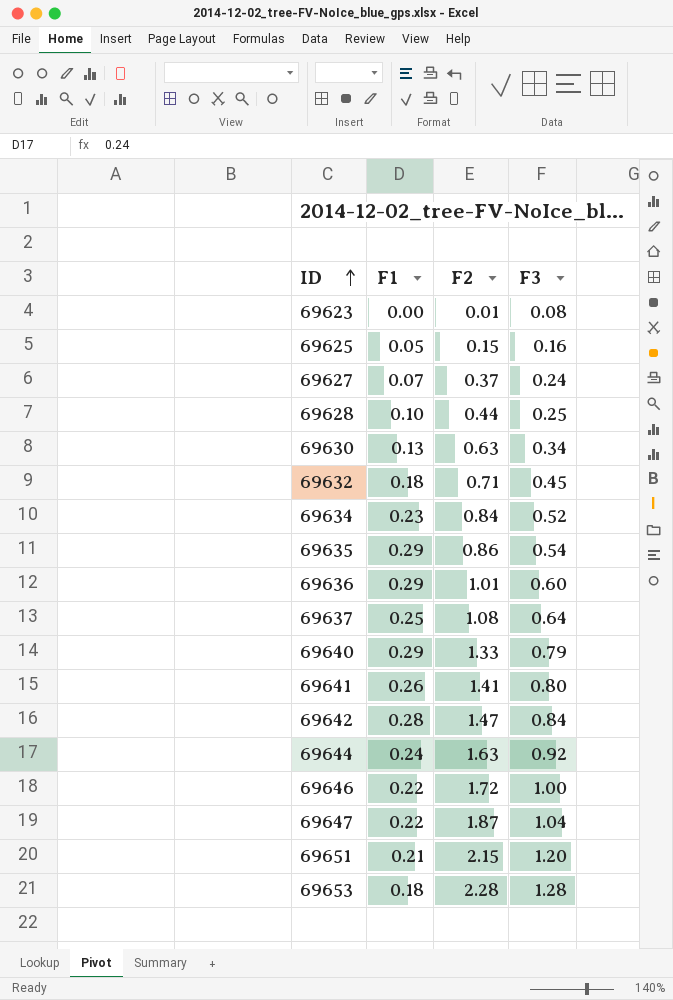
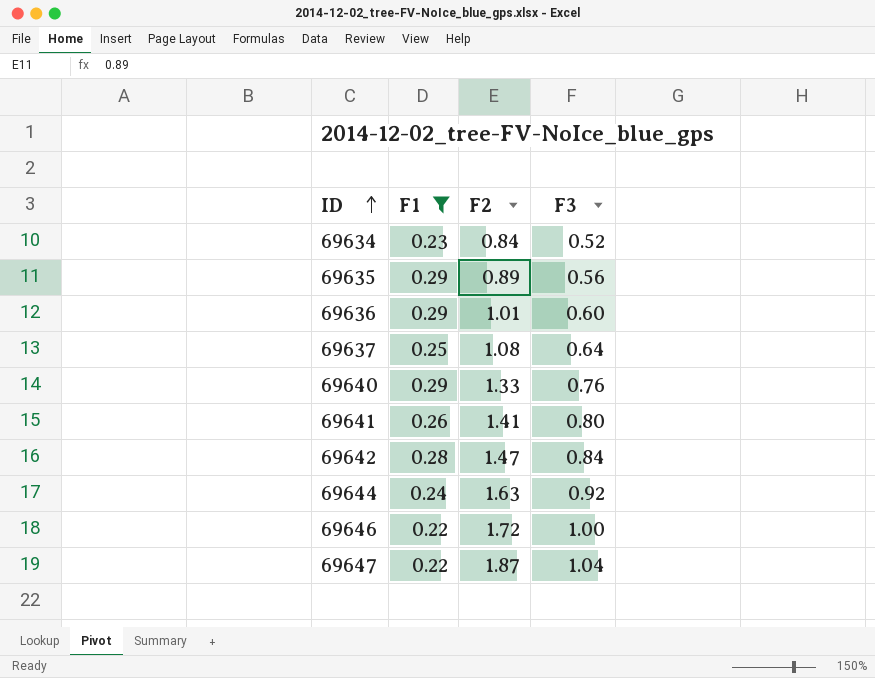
filter: none -> F1 >= 0.22
69635 | F2: 0.86 -> 0.89
69635 | F3: 0.54 -> 0.56
69640 | F3: 0.79 -> 0.76

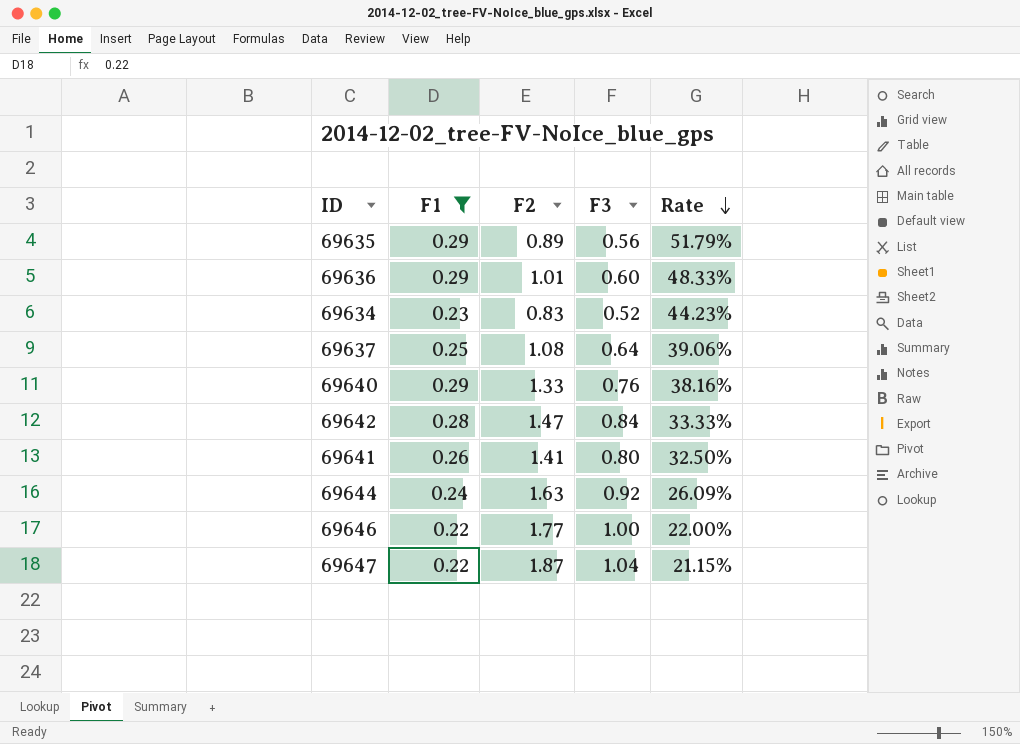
row order: ID ascending -> Rate descending
column Rate | formula: none -> [F1] / [F3]
69634 | F2: 0.84 -> 0.83
69646 | F2: 1.72 -> 1.77

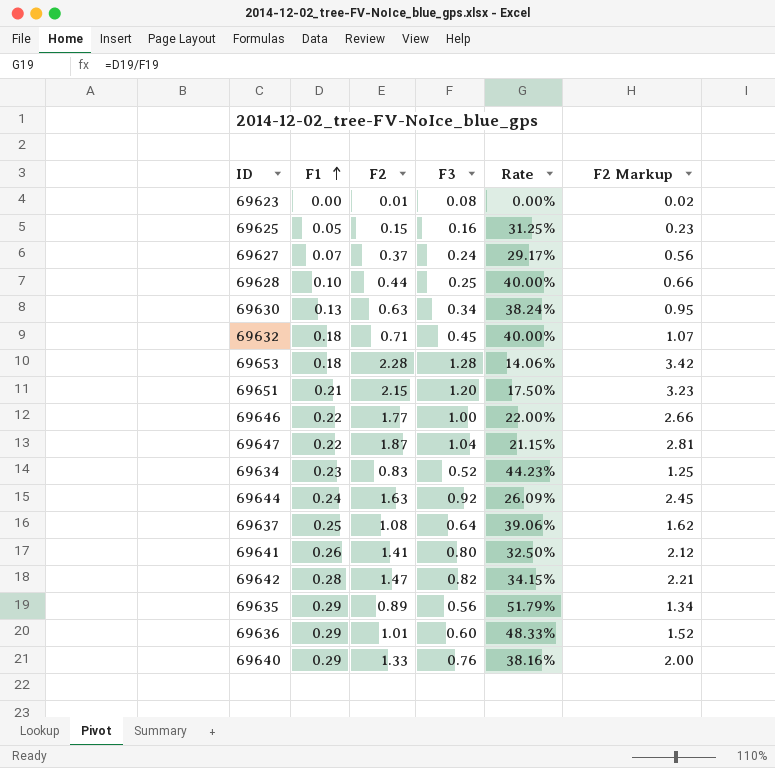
filter: F1 >= 0.22 -> none
row order: Rate descending -> F1 ascending
column F2 Markup | formula: none -> [F2] * 1.5
69642 | F3: 0.84 -> 0.82
69642 | Rate: 33.33% -> 34.15%

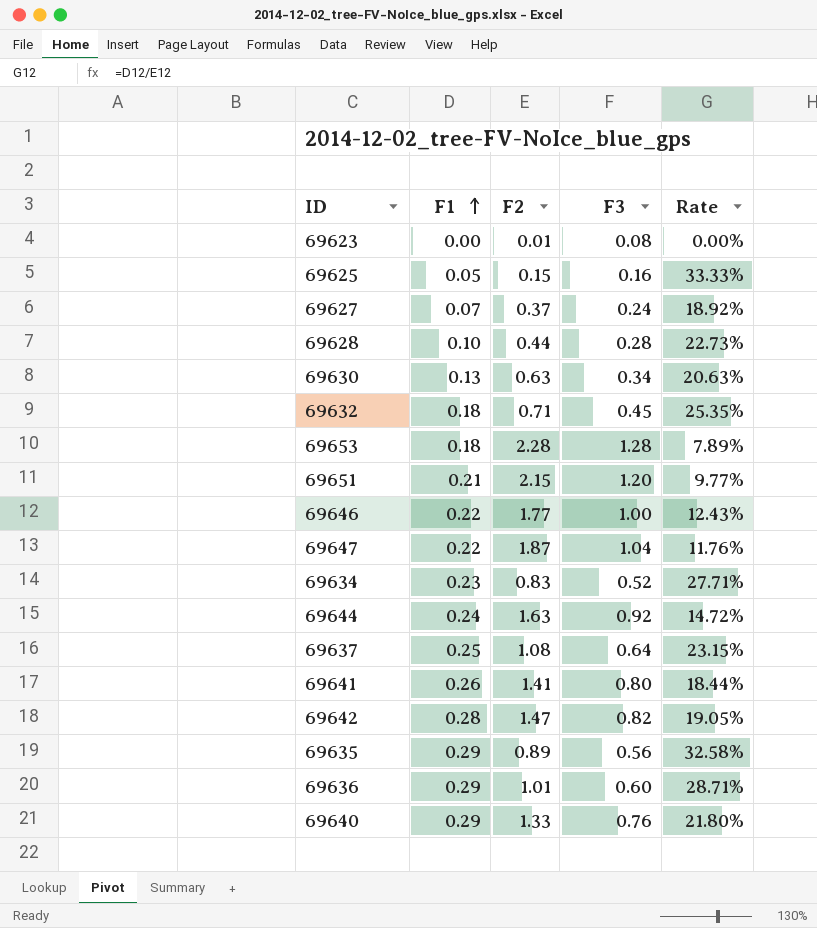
column F2 Markup | formula: [F2] * 1.5 -> none
column Rate | formula: [F1] / [F3] -> [F1] / [F2]
69628 | F3: 0.25 -> 0.28

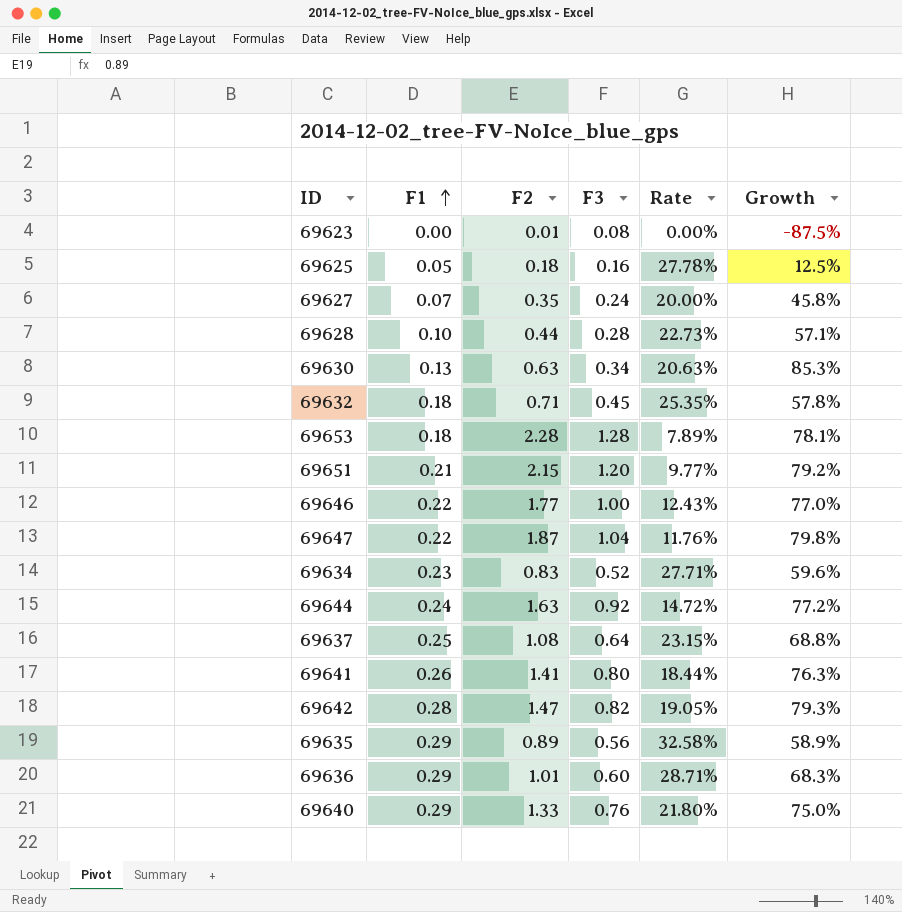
column Growth | formula: none -> ([F2] - [F3]) / [F3]
69625 | F2: 0.15 -> 0.18
69625 | Rate: 33.33% -> 27.78%
69627 | F2: 0.37 -> 0.35
69627 | Rate: 18.92% -> 20.00%

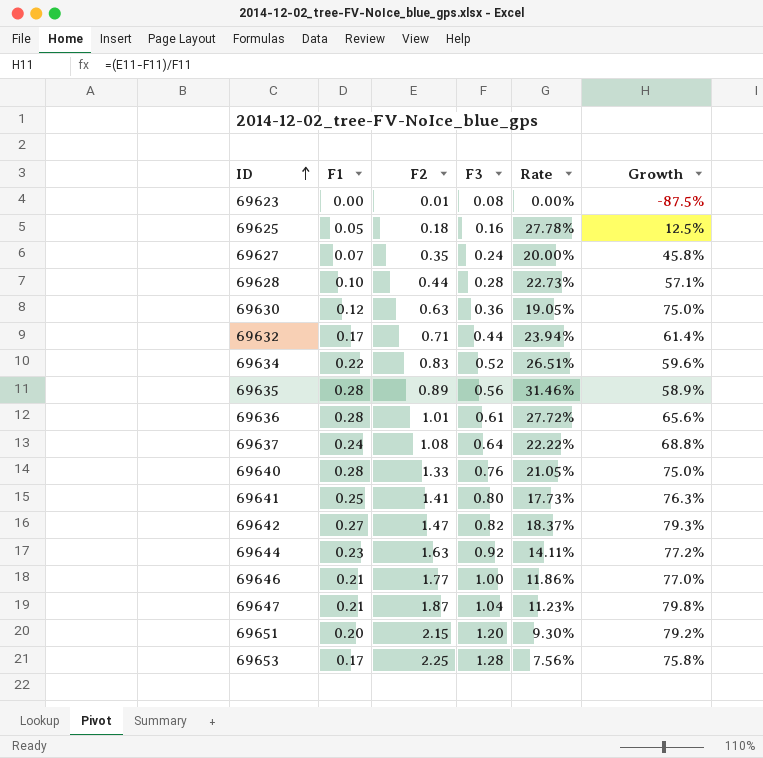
row order: F1 ascending -> ID ascending
69630 | F1: 0.13 -> 0.12
69630 | F3: 0.34 -> 0.36
69630 | Rate: 20.63% -> 19.05%
69630 | Growth: 85.3% -> 75.0%
69632 | F1: 0.18 -> 0.17
69632 | F3: 0.45 -> 0.44
69632 | Rate: 25.35% -> 23.94%
69632 | Growth: 57.8% -> 61.4%
69634 | F1: 0.23 -> 0.22
69634 | Rate: 27.71% -> 26.51%
69635 | F1: 0.29 -> 0.28
69635 | Rate: 32.58% -> 31.46%
69636 | F1: 0.29 -> 0.28
69636 | F3: 0.60 -> 0.61
69636 | Rate: 28.71% -> 27.72%
69636 | Growth: 68.3% -> 65.6%
69637 | F1: 0.25 -> 0.24
69637 | Rate: 23.15% -> 22.22%
69640 | F1: 0.29 -> 0.28
69640 | Rate: 21.80% -> 21.05%
69641 | F1: 0.26 -> 0.25
69641 | Rate: 18.44% -> 17.73%
69642 | F1: 0.28 -> 0.27
69642 | Rate: 19.05% -> 18.37%
69644 | F1: 0.24 -> 0.23
69644 | Rate: 14.72% -> 14.11%
69646 | F1: 0.22 -> 0.21
69646 | Rate: 12.43% -> 11.86%
69647 | F1: 0.22 -> 0.21
69647 | Rate: 11.76% -> 11.23%
69651 | F1: 0.21 -> 0.20
69651 | Rate: 9.77% -> 9.30%
69653 | F1: 0.18 -> 0.17
69653 | F2: 2.28 -> 2.25
69653 | Rate: 7.89% -> 7.56%
69653 | Growth: 78.1% -> 75.8%

